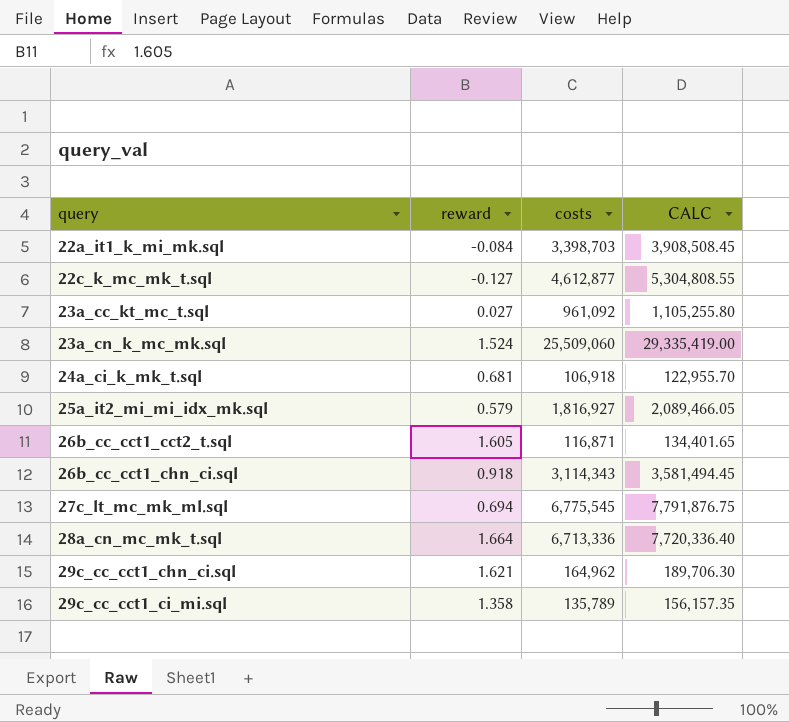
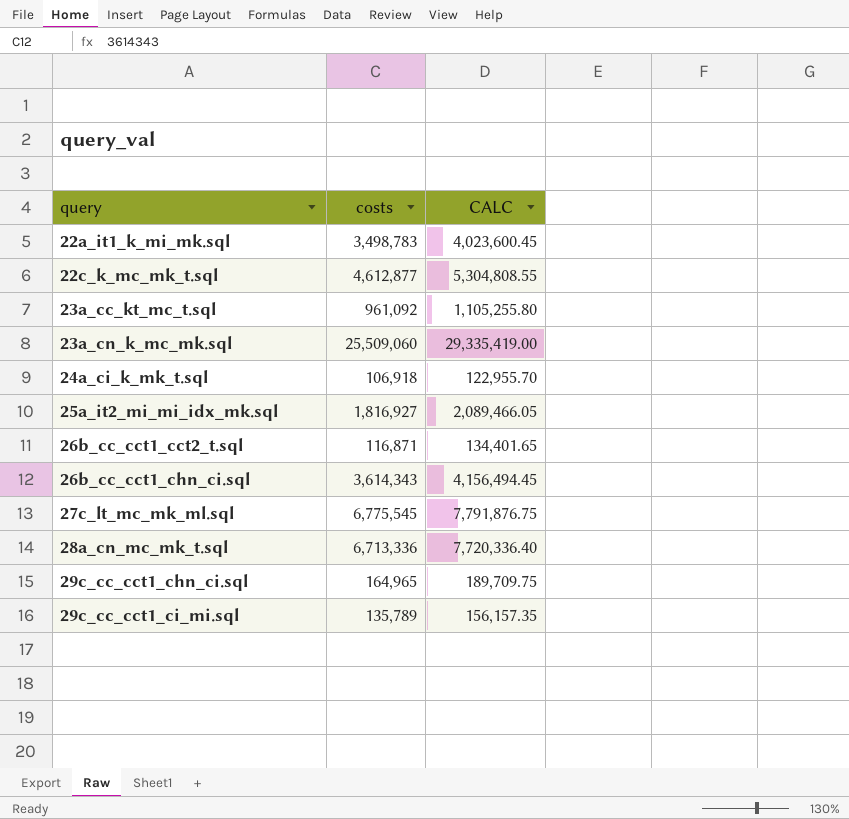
column reward | position: 2 -> none
22a_it1_k_mi_mk.sql | costs: 3,398,703 -> 3,498,783
22a_it1_k_mi_mk.sql | CALC: 3,908,508.45 -> 4,023,600.45
26b_cc_cct1_chn_ci.sql | costs: 3,114,343 -> 3,614,343
26b_cc_cct1_chn_ci.sql | CALC: 3,581,494.45 -> 4,156,494.45
29c_cc_cct1_chn_ci.sql | costs: 164,962 -> 164,965
29c_cc_cct1_chn_ci.sql | CALC: 189,706.30 -> 189,709.75

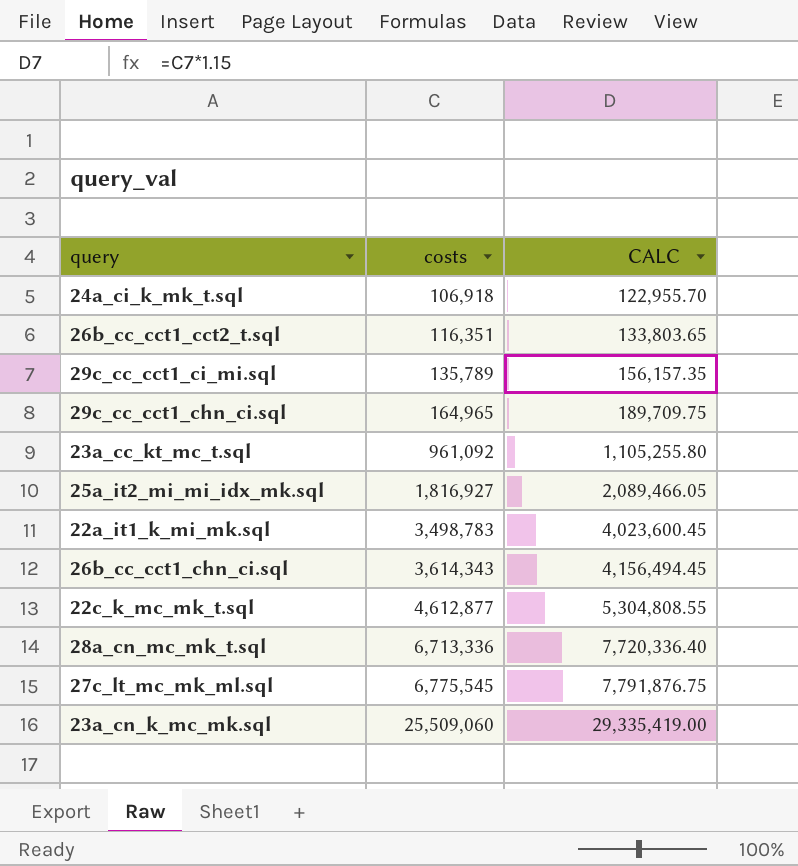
row order: query ascending -> costs ascending
26b_cc_cct1_cct2_t.sql | costs: 116,871 -> 116,351
26b_cc_cct1_cct2_t.sql | CALC: 134,401.65 -> 133,803.65

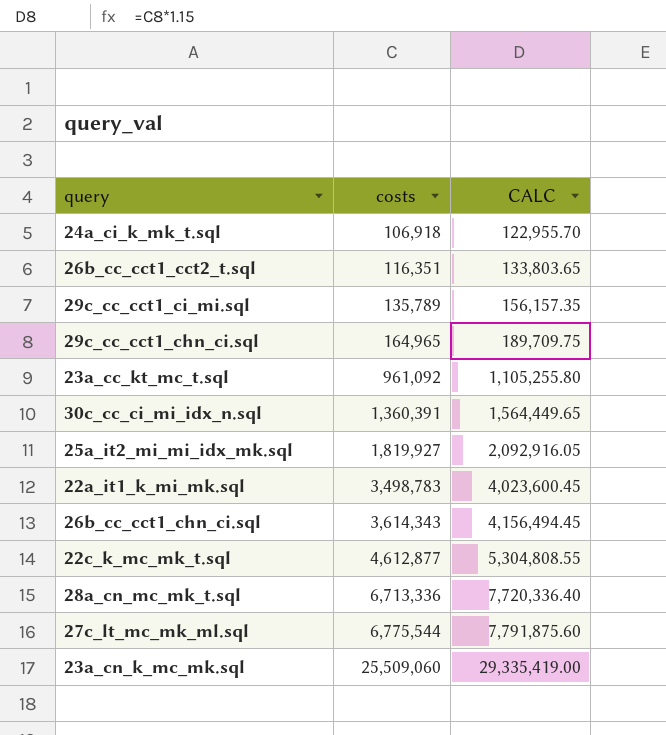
row 30c_cc_ci_mi_idx_n.sql: none -> 1,360,391 | 1,564,449.65
25a_it2_mi_mi_idx_mk.sql | costs: 1,816,927 -> 1,819,927
25a_it2_mi_mi_idx_mk.sql | CALC: 2,089,466.05 -> 2,092,916.05
27c_lt_mc_mk_ml.sql | costs: 6,775,545 -> 6,775,544
27c_lt_mc_mk_ml.sql | CALC: 7,791,876.75 -> 7,791,875.60

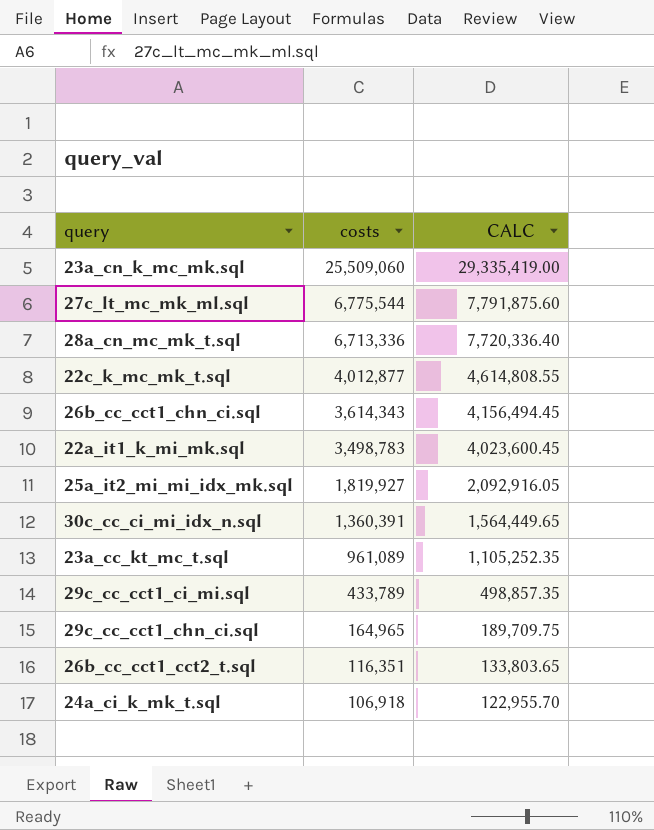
row order: costs ascending -> costs descending
22c_k_mc_mk_t.sql | costs: 4,612,877 -> 4,012,877
22c_k_mc_mk_t.sql | CALC: 5,304,808.55 -> 4,614,808.55
23a_cc_kt_mc_t.sql | costs: 961,092 -> 961,089
23a_cc_kt_mc_t.sql | CALC: 1,105,255.80 -> 1,105,252.35
29c_cc_cct1_ci_mi.sql | costs: 135,789 -> 433,789
29c_cc_cct1_ci_mi.sql | CALC: 156,157.35 -> 498,857.35

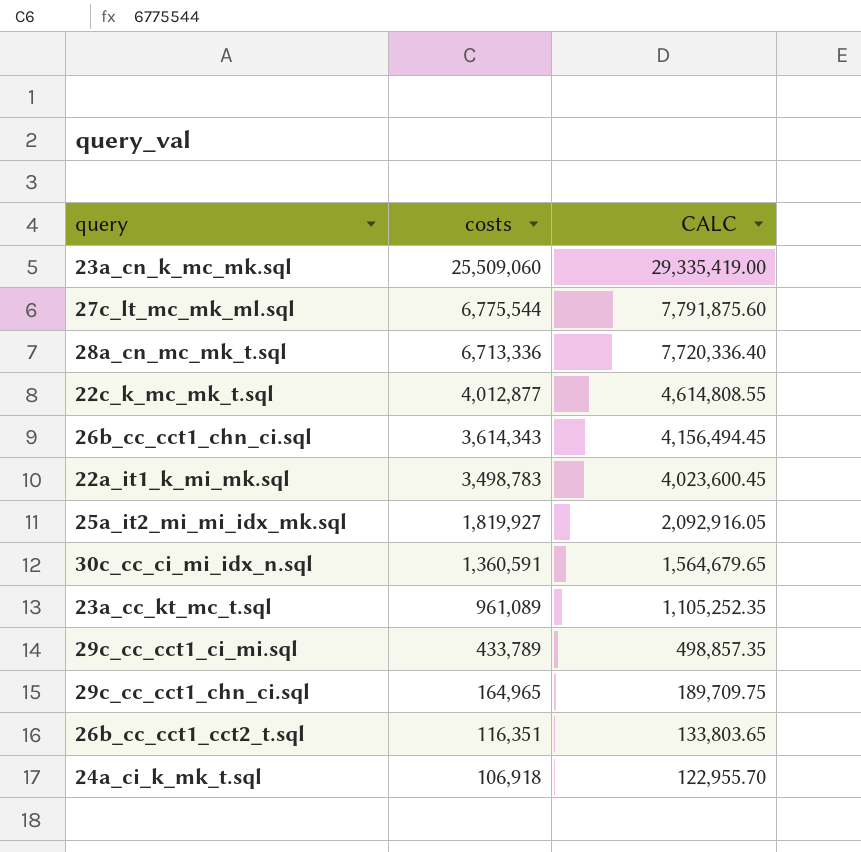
30c_cc_ci_mi_idx_n.sql | costs: 1,360,391 -> 1,360,591
30c_cc_ci_mi_idx_n.sql | CALC: 1,564,449.65 -> 1,564,679.65

